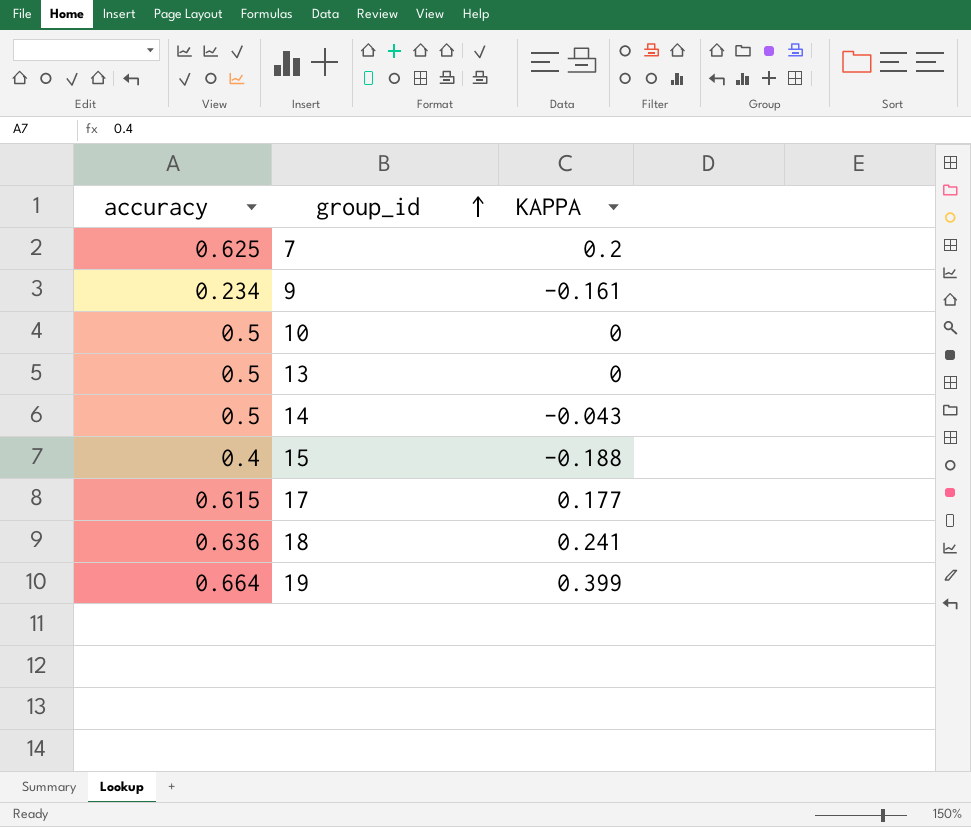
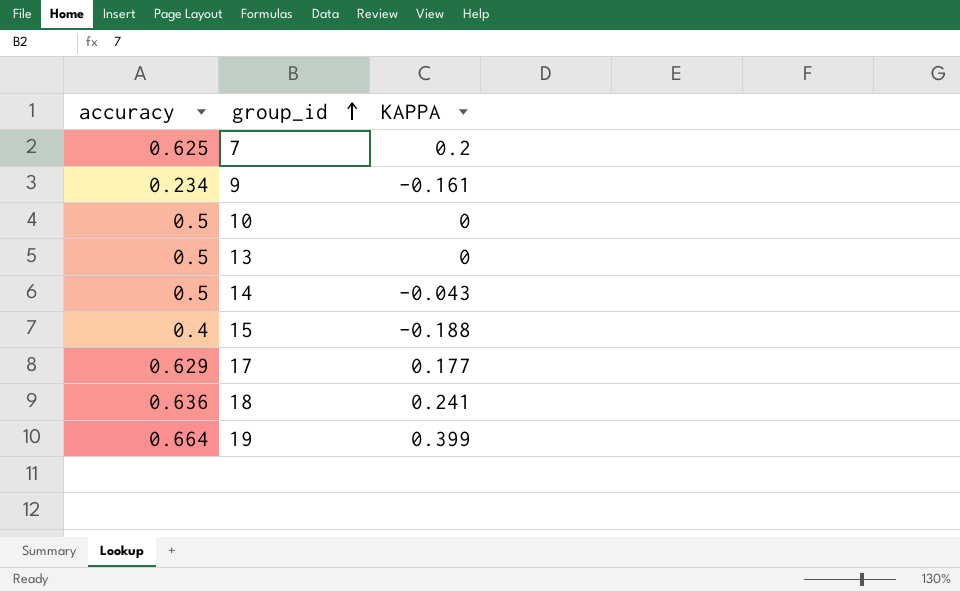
17 | accuracy: 0.615 -> 0.629

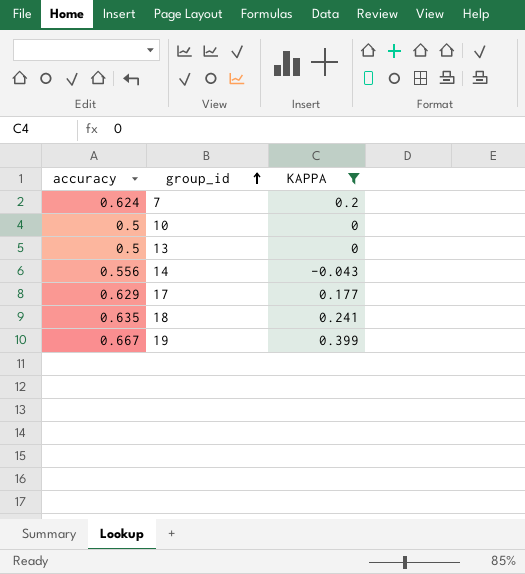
filter: none -> KAPPA >= -0.043
7 | accuracy: 0.625 -> 0.624
14 | accuracy: 0.5 -> 0.556
18 | accuracy: 0.636 -> 0.635
19 | accuracy: 0.664 -> 0.667

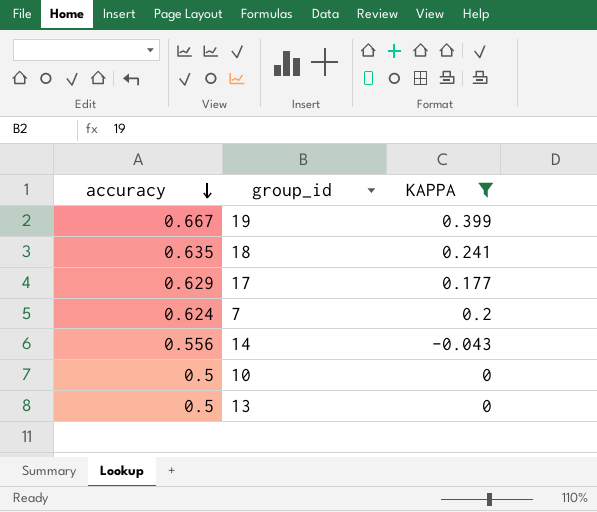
row order: group_id ascending -> accuracy descending

